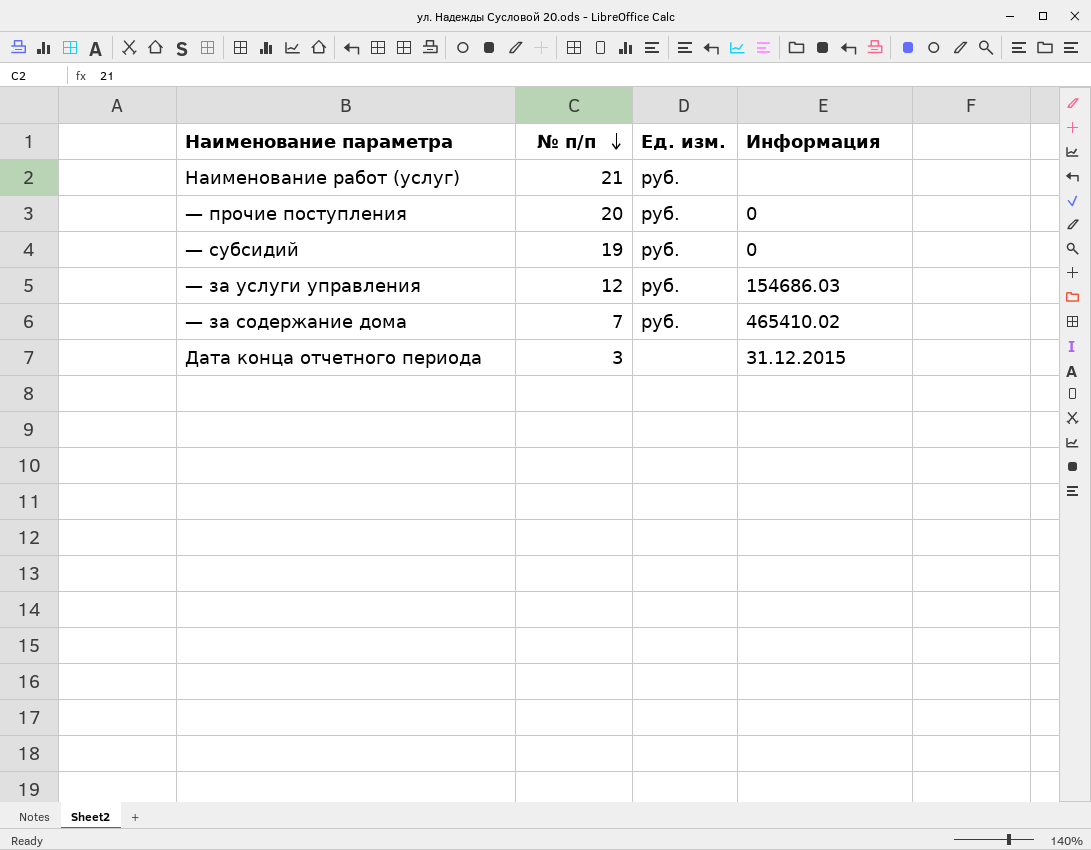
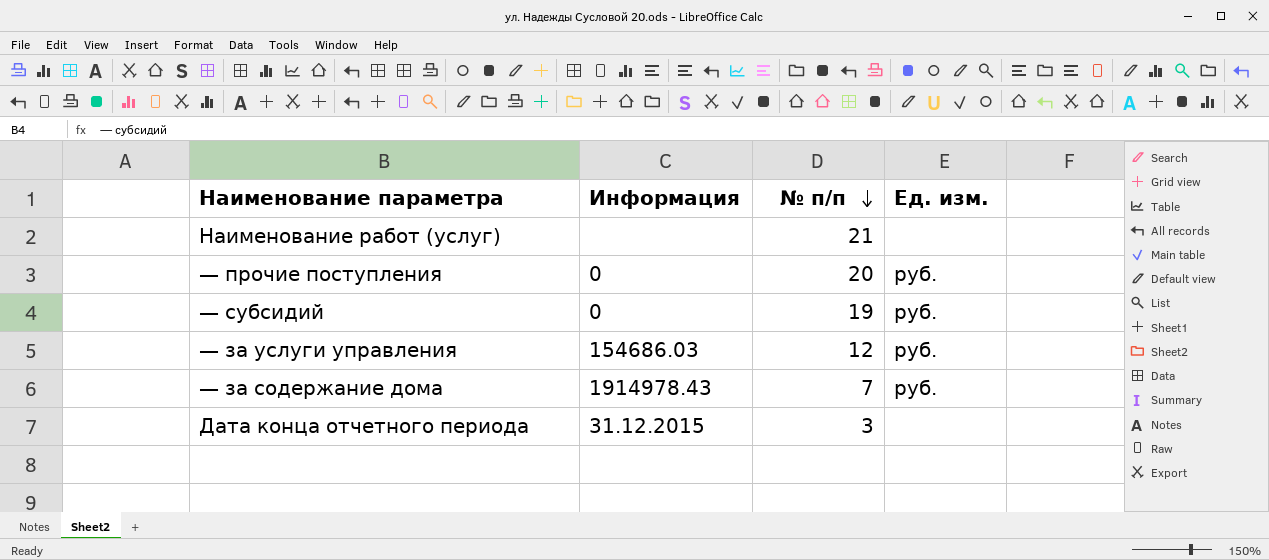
column Информация | position: 4 -> 2
Наименование работ (услуг) | Ед. изм.: руб. -> none
— за содержание дома | Информация: 465410.02 -> 1914978.43

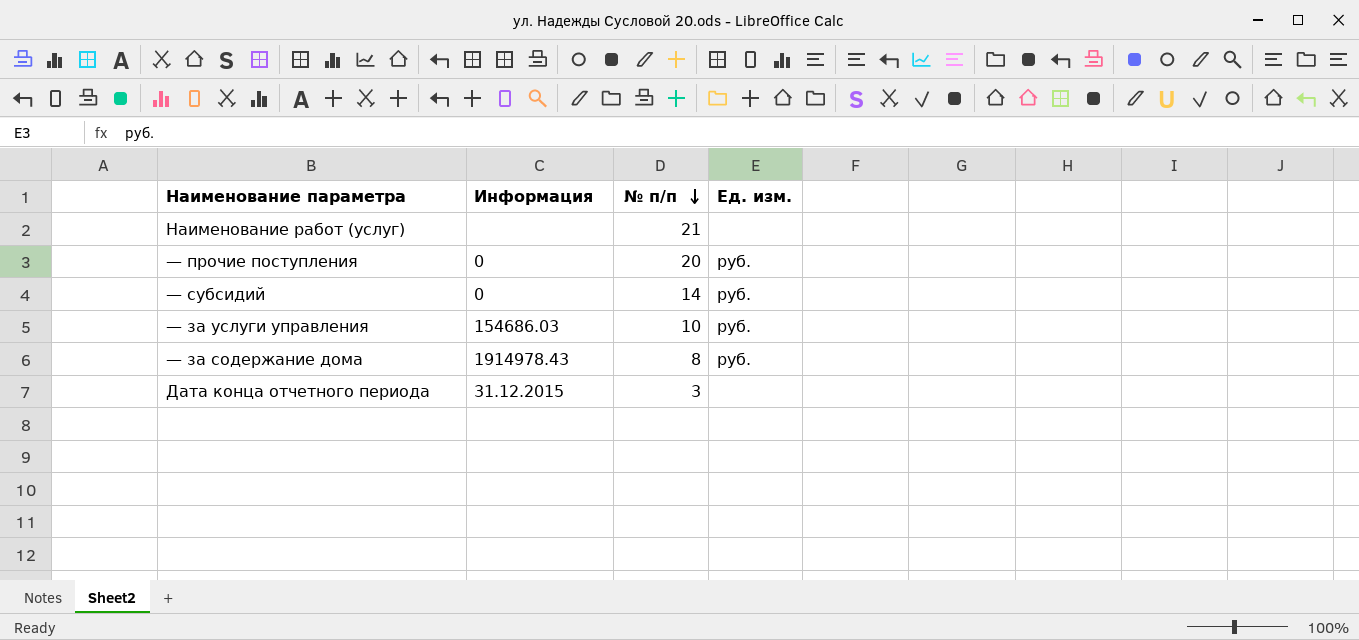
— субсидий | № п/п: 19 -> 14
— за услуги управления | № п/п: 12 -> 10
— за содержание дома | № п/п: 7 -> 8

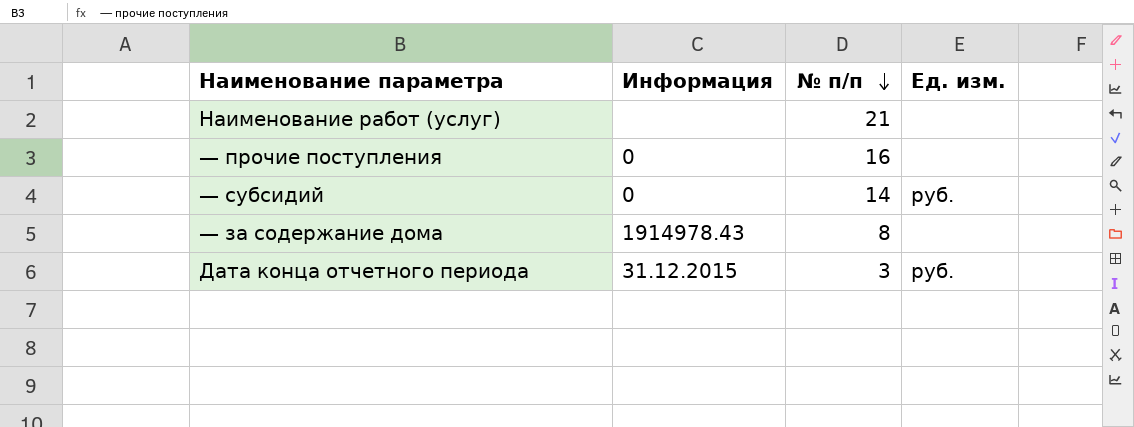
row — за услуги управления: 154686.03 | 10 | руб. -> none
— прочие поступления | № п/п: 20 -> 16
— прочие поступления | Ед. изм.: руб. -> none
— за содержание дома | Ед. изм.: руб. -> none
Дата конца отчетного периода | Ед. изм.: none -> руб.

